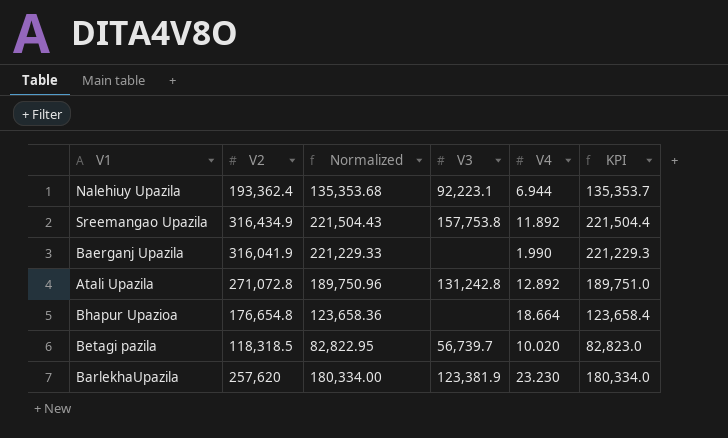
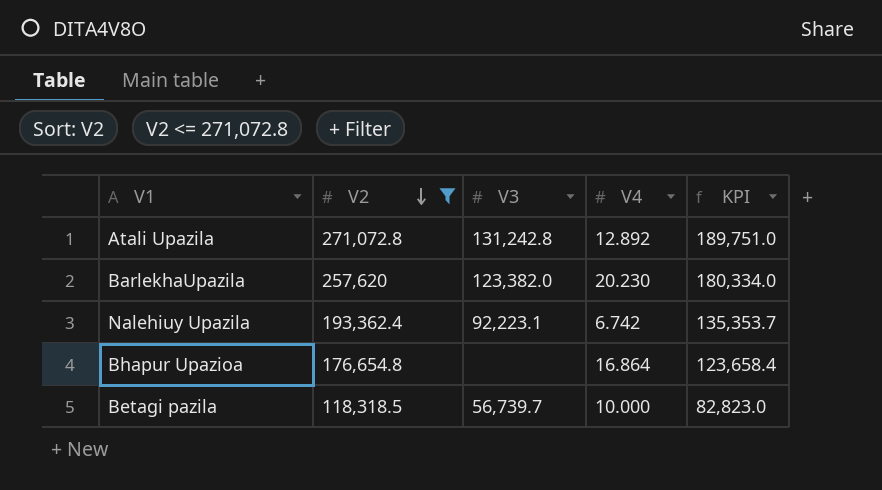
filter: none -> V2 <= 271,072.8
row order: none -> V2 descending
column Normalized | formula: [V2] * 0.7 -> none
BarlekhaUpazila | V3: 123,381.9 -> 123,382.0
BarlekhaUpazila | V4: 23.230 -> 20.230
Nalehiuy Upazila | V4: 6.944 -> 6.742
Bhapur Upazioa | V4: 18.664 -> 16.864
Betagi pazila | V4: 10.020 -> 10.000

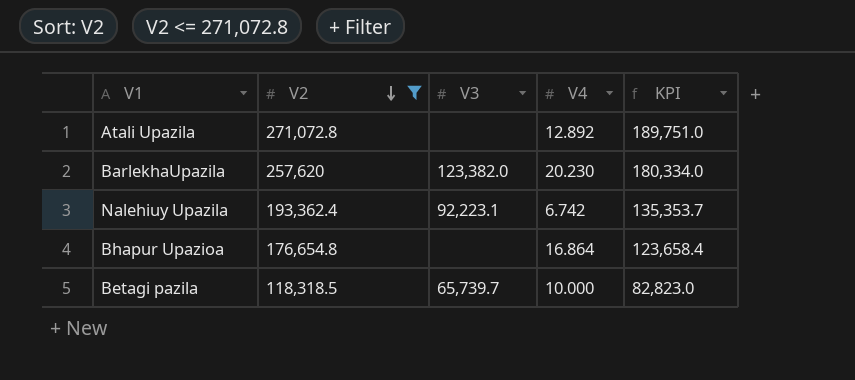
Atali Upazila | V3: 131,242.8 -> none
Betagi pazila | V3: 56,739.7 -> 65,739.7

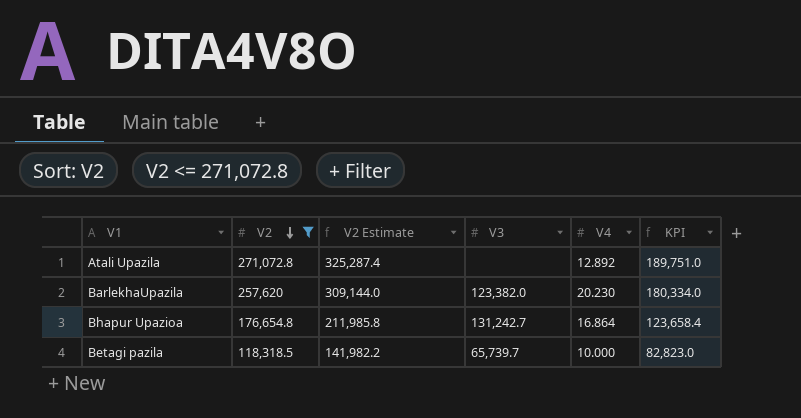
column V2 Estimate | formula: none -> [V2] * 1.2
row Nalehiuy Upazila: 193,362.4 | 92,223.1 | 6.742 | 135,353.7 -> none
Bhapur Upazioa | V3: none -> 131,242.7

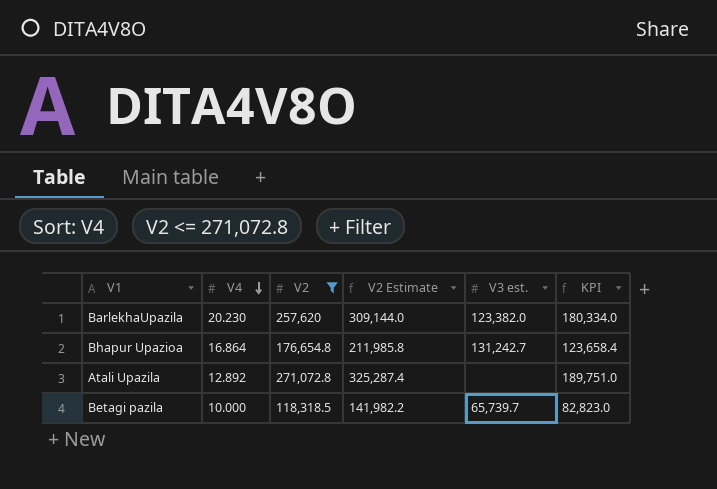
row order: V2 descending -> V4 descending
column V4 | position: 5 -> 2
column name: V3 -> V3 est.

